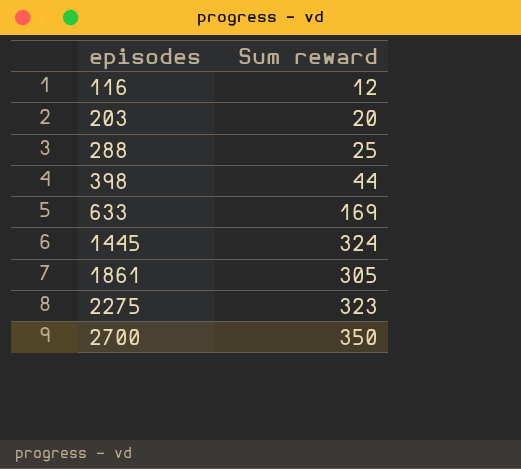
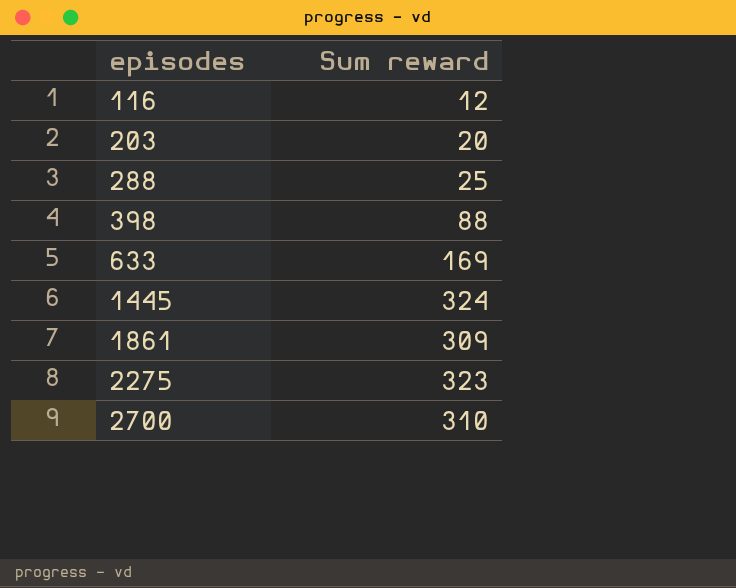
398 | Sum reward: 44 -> 88
1861 | Sum reward: 305 -> 309
2700 | Sum reward: 350 -> 310

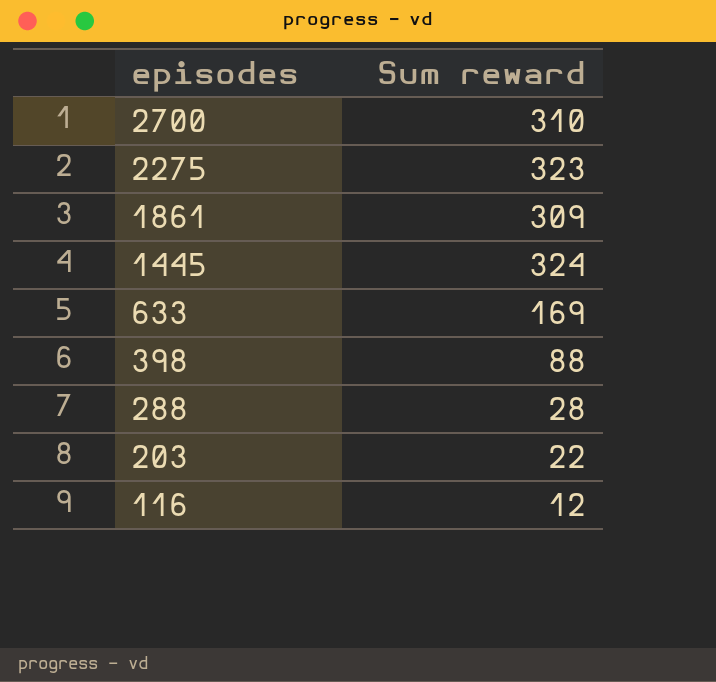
row order: episodes ascending -> episodes descending
288 | Sum reward: 25 -> 28
203 | Sum reward: 20 -> 22

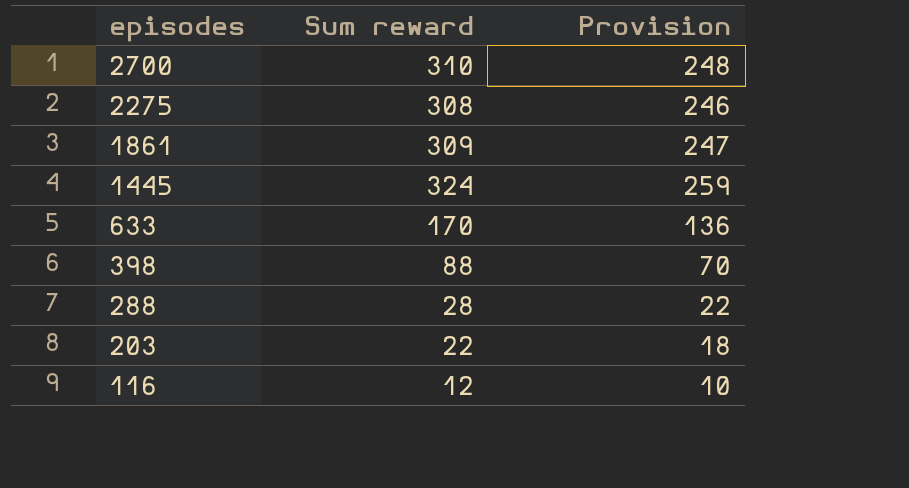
column Provision | formula: none -> [Sum reward] * 0.8
2275 | Sum reward: 323 -> 308
633 | Sum reward: 169 -> 170

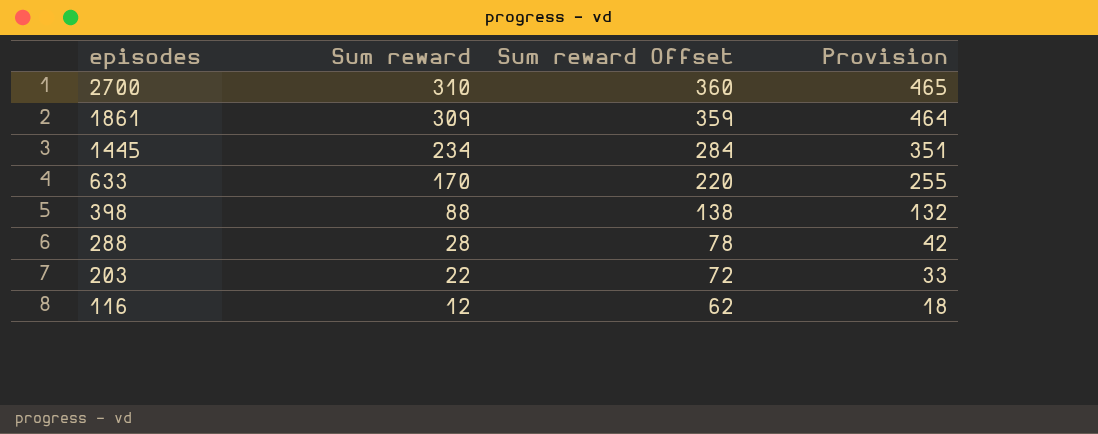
column Sum reward Offset | formula: none -> [Sum reward] + 50
column Provision | formula: [Sum reward] * 0.8 -> [Sum reward] * 1.5
row 2275: 308 | 246 -> none
1445 | Sum reward: 324 -> 234

